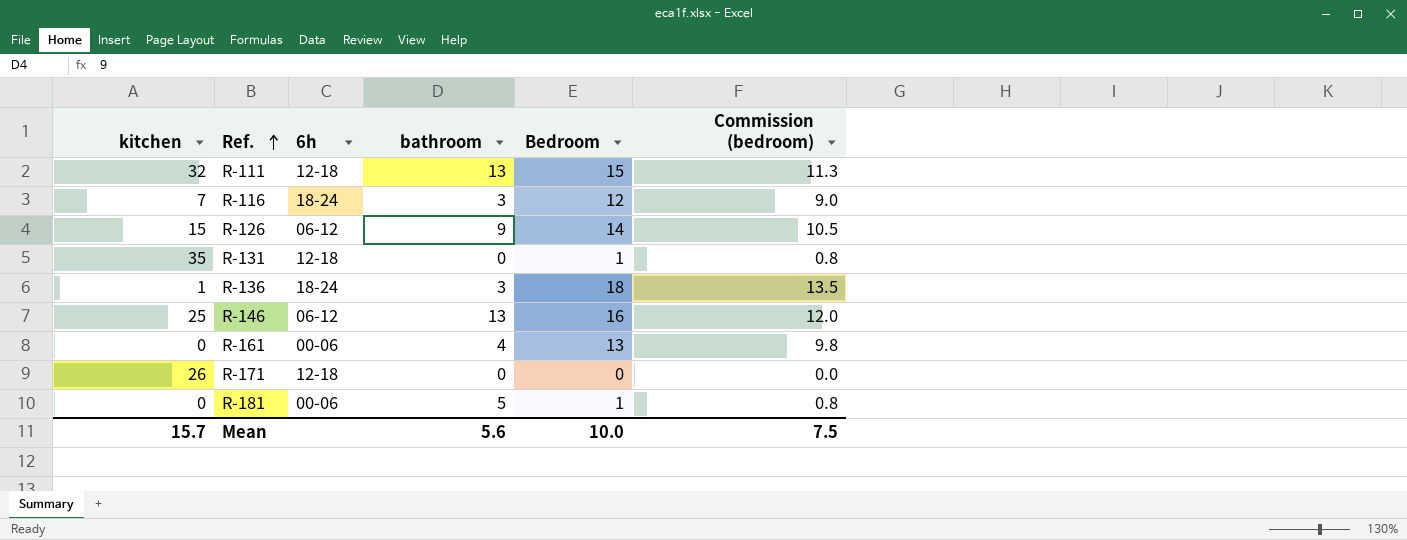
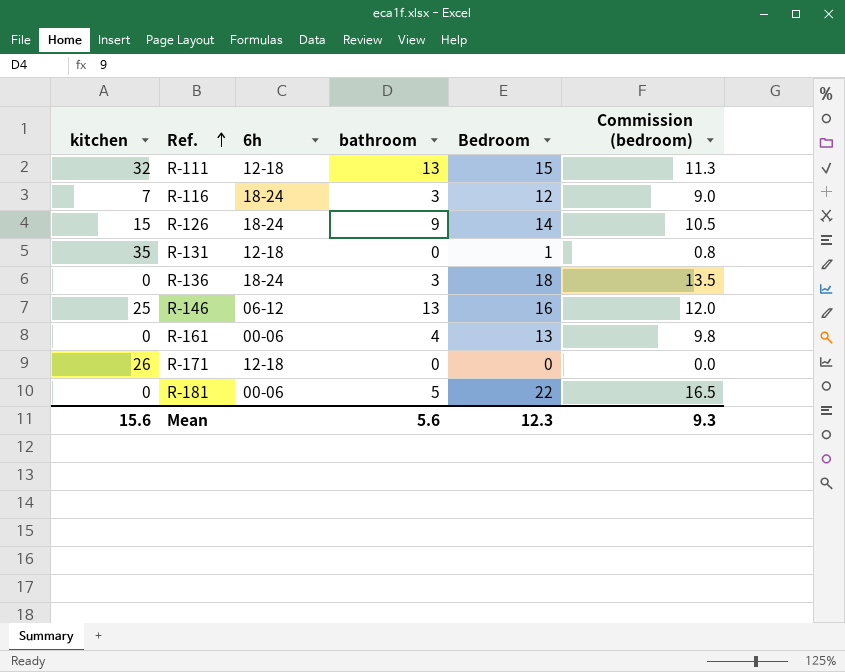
R-126 | 6h: 06-12 -> 18-24
R-136 | kitchen: 1 -> 0
R-181 | Bedroom: 1 -> 22
R-181 | Commission (bedroom): 0.8 -> 16.5
Mean | kitchen: 15.7 -> 15.6
Mean | Bedroom: 10.0 -> 12.3
Mean | Commission (bedroom): 7.5 -> 9.3

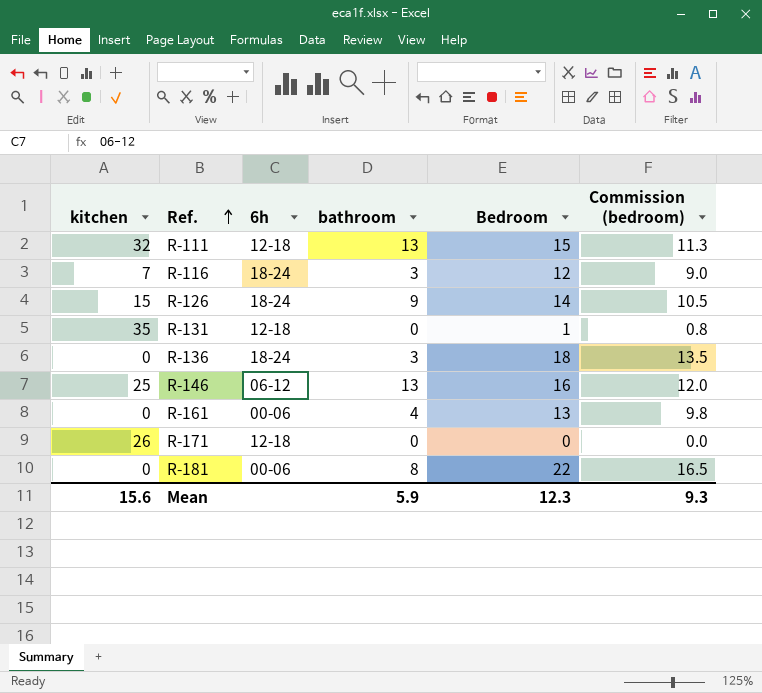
R-181 | bathroom: 5 -> 8
Mean | bathroom: 5.6 -> 5.9

